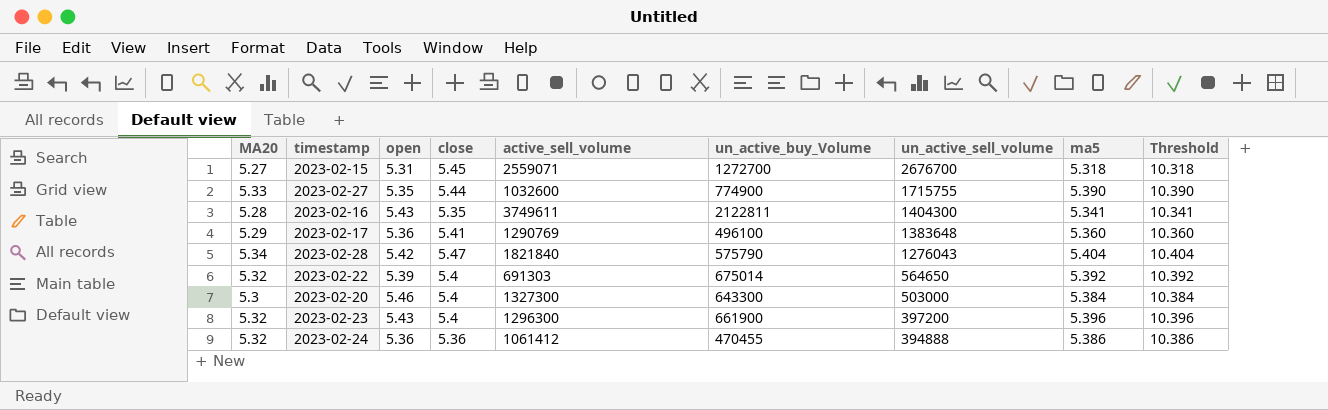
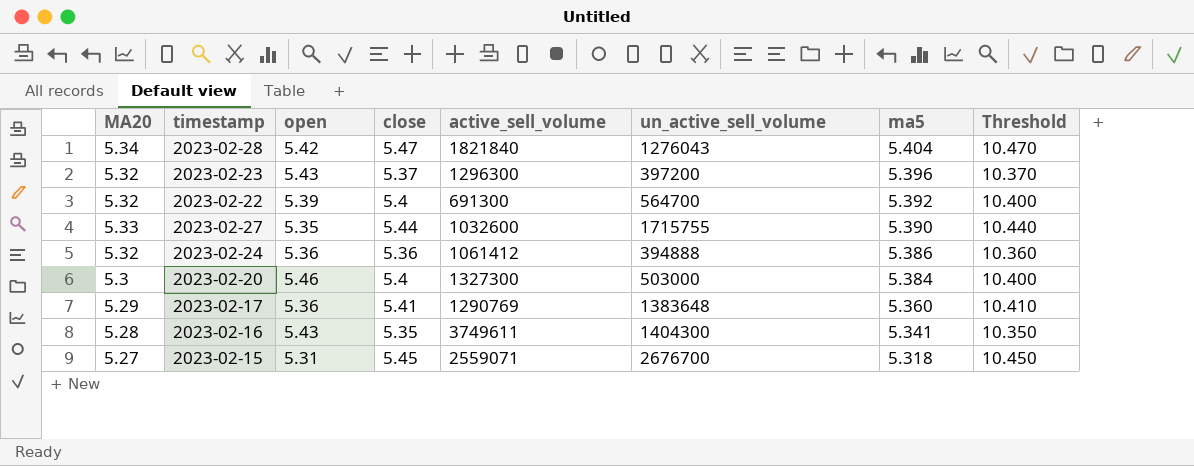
row order: un_active_sell_volume descending -> ma5 descending
column un_active_buy_Volume | position: 6 -> none
column Threshold | formula: [ma5] + 5 -> [close] + 5
2023-02-23 | close: 5.4 -> 5.37
2023-02-22 | active_sell_volume: 691303 -> 691300
2023-02-22 | un_active_sell_volume: 564650 -> 564700

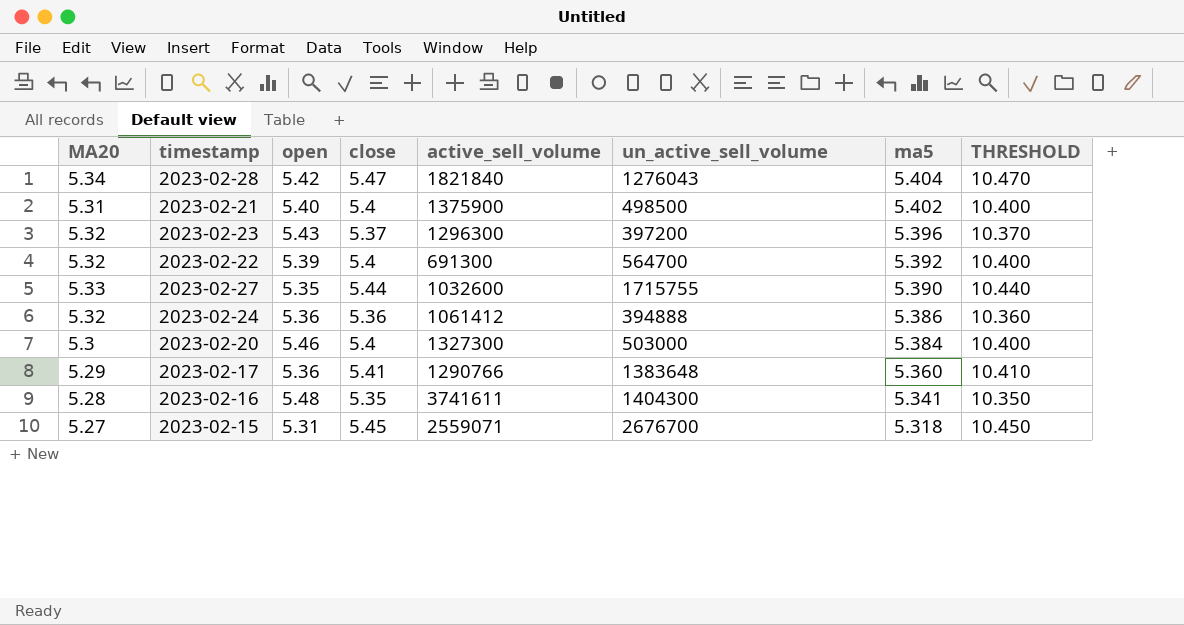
column name: Threshold -> THRESHOLD
row 2023-02-21: none -> 5.31 | 5.40 | 5.4 | 1375900 | 498500 | 5.402 | 10.400
2023-02-17 | active_sell_volume: 1290769 -> 1290766
2023-02-16 | open: 5.43 -> 5.48
2023-02-16 | active_sell_volume: 3749611 -> 3741611

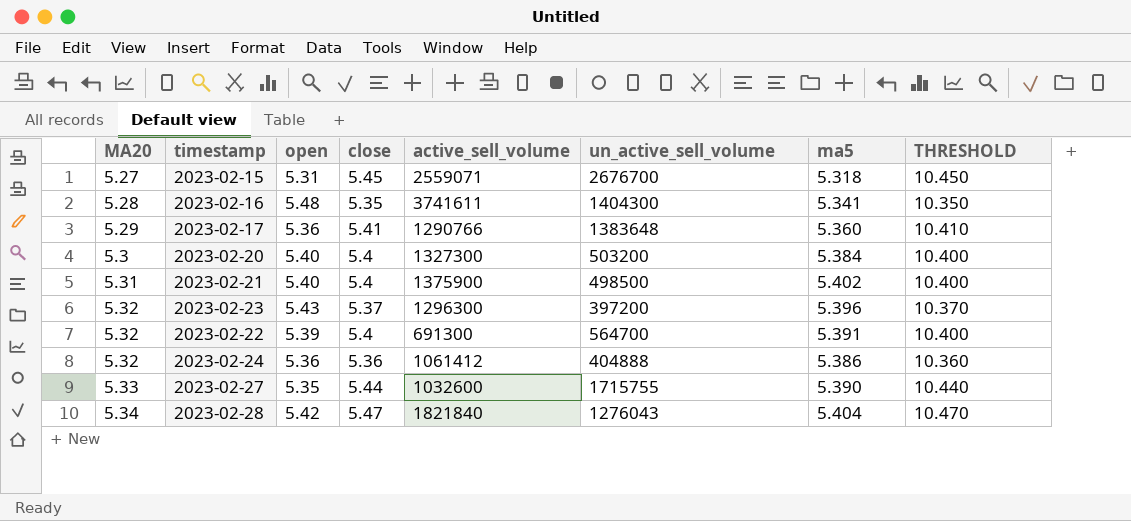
row order: ma5 descending -> MA20 ascending
2023-02-20 | open: 5.46 -> 5.40
2023-02-20 | un_active_sell_volume: 503000 -> 503200
2023-02-22 | ma5: 5.392 -> 5.391
2023-02-24 | un_active_sell_volume: 394888 -> 404888

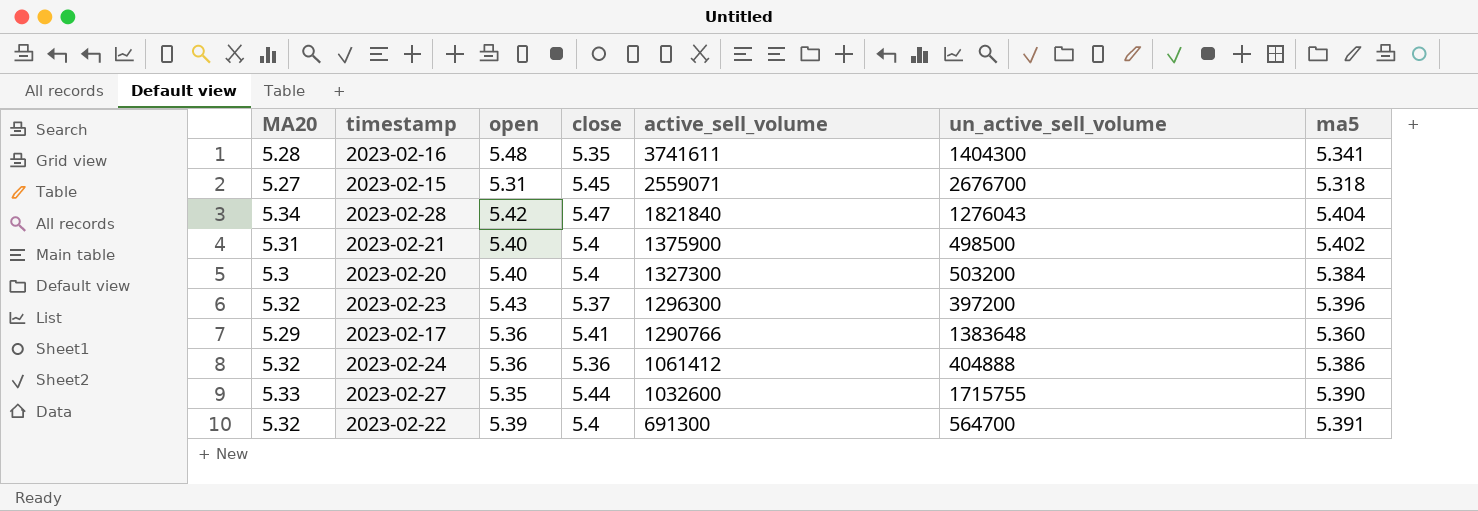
row order: MA20 ascending -> active_sell_volume descending
column THRESHOLD | formula: [close] + 5 -> none

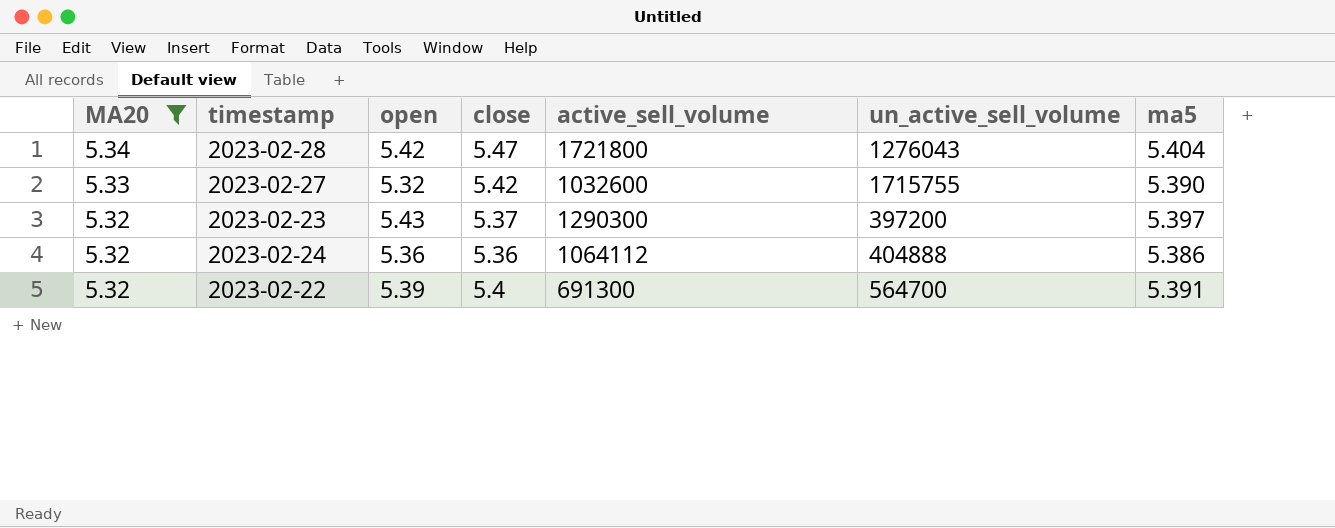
filter: none -> MA20 >= 5.32
row order: active_sell_volume descending -> MA20 descending
2023-02-28 | active_sell_volume: 1821840 -> 1721800
2023-02-27 | open: 5.35 -> 5.32
2023-02-27 | close: 5.44 -> 5.42
2023-02-23 | active_sell_volume: 1296300 -> 1290300
2023-02-23 | ma5: 5.396 -> 5.397
2023-02-24 | active_sell_volume: 1061412 -> 1064112

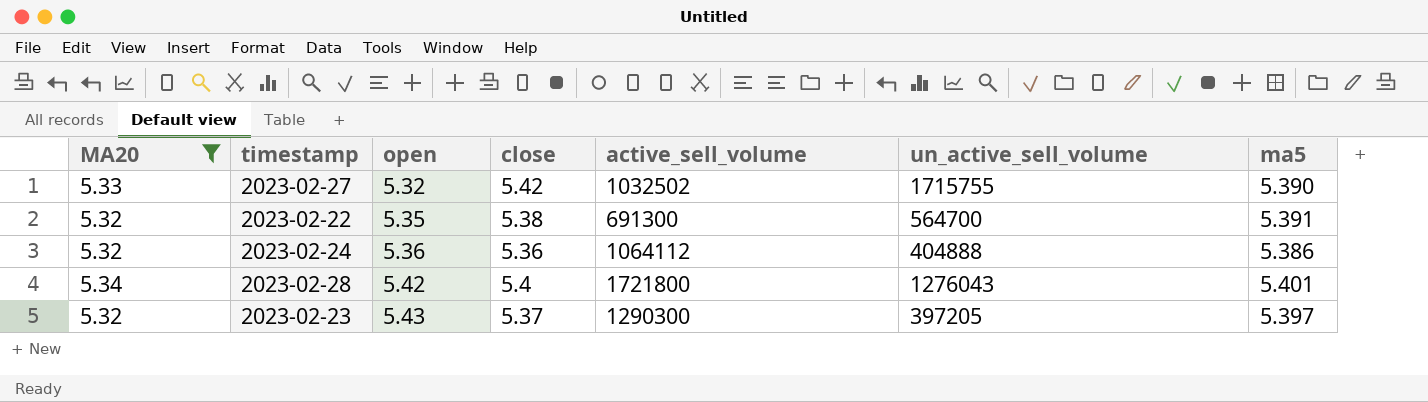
row order: MA20 descending -> open ascending
2023-02-27 | active_sell_volume: 1032600 -> 1032502
2023-02-22 | open: 5.39 -> 5.35
2023-02-22 | close: 5.4 -> 5.38
2023-02-28 | close: 5.47 -> 5.4
2023-02-28 | ma5: 5.404 -> 5.401
2023-02-23 | un_active_sell_volume: 397200 -> 397205

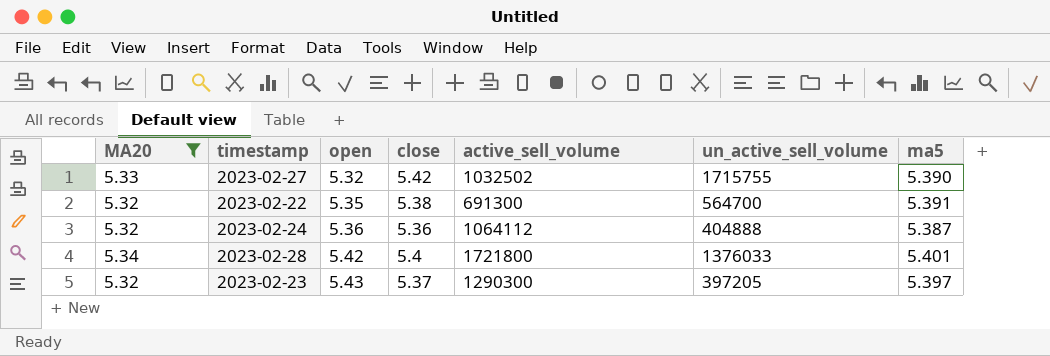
2023-02-24 | ma5: 5.386 -> 5.387
2023-02-28 | un_active_sell_volume: 1276043 -> 1376033

